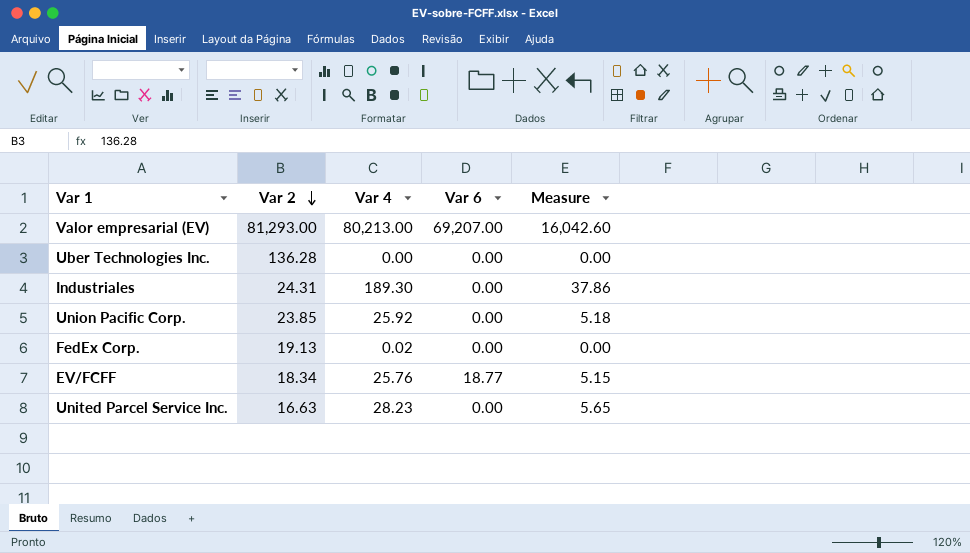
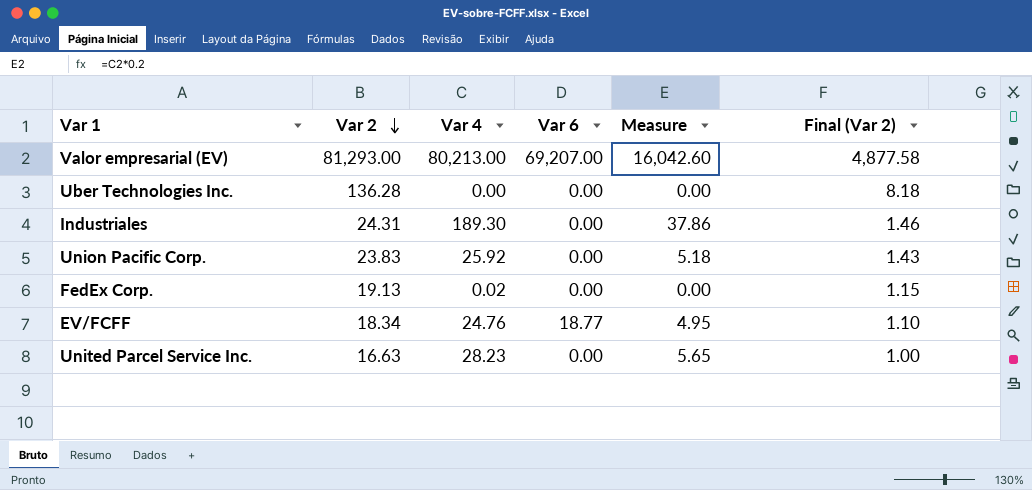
column Final (Var 2) | formula: none -> [Var 2] * 0.06
Union Pacific Corp. | Var 2: 23.85 -> 23.83
EV/FCFF | Var 4: 25.76 -> 24.76
EV/FCFF | Measure: 5.15 -> 4.95

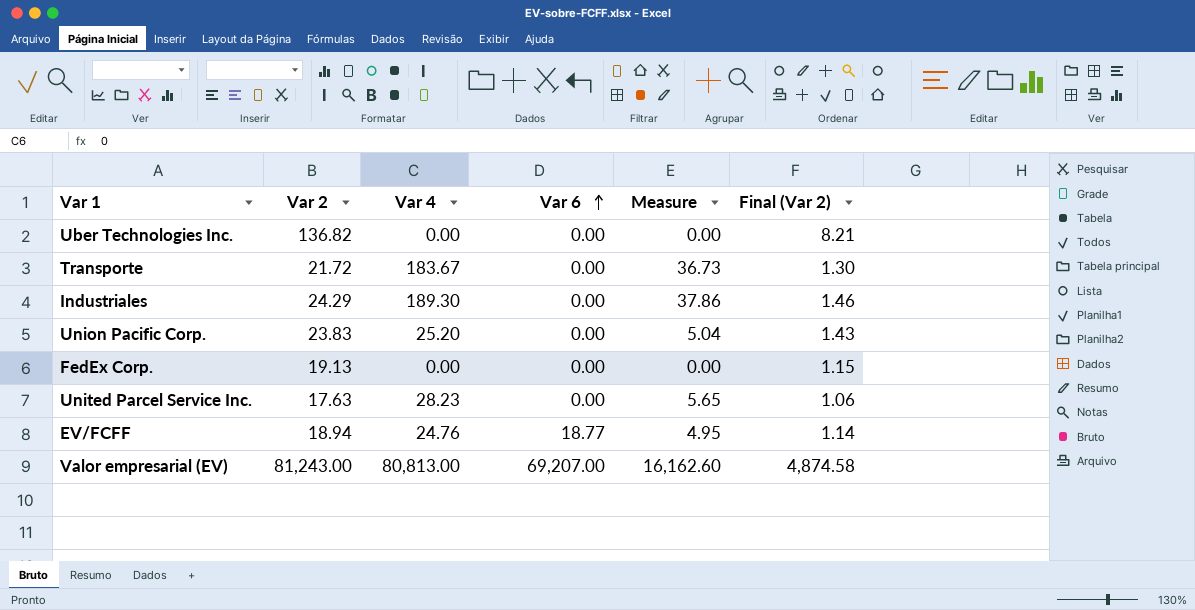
row order: Var 2 descending -> Var 6 ascending
Uber Technologies Inc. | Var 2: 136.28 -> 136.82
Uber Technologies Inc. | Final (Var 2): 8.18 -> 8.21
row Transporte: none -> 21.72 | 183.67 | 0.00 | 36.73 | 1.30
Industriales | Var 2: 24.31 -> 24.29
Union Pacific Corp. | Var 4: 25.92 -> 25.20
Union Pacific Corp. | Measure: 5.18 -> 5.04
FedEx Corp. | Var 4: 0.02 -> 0.00
United Parcel Service Inc. | Var 2: 16.63 -> 17.63
United Parcel Service Inc. | Final (Var 2): 1.00 -> 1.06
EV/FCFF | Var 2: 18.34 -> 18.94
EV/FCFF | Final (Var 2): 1.10 -> 1.14
Valor empresarial (EV) | Var 2: 81,293.00 -> 81,243.00
Valor empresarial (EV) | Var 4: 80,213.00 -> 80,813.00
Valor empresarial (EV) | Measure: 16,042.60 -> 16,162.60
Valor empresarial (EV) | Final (Var 2): 4,877.58 -> 4,874.58

